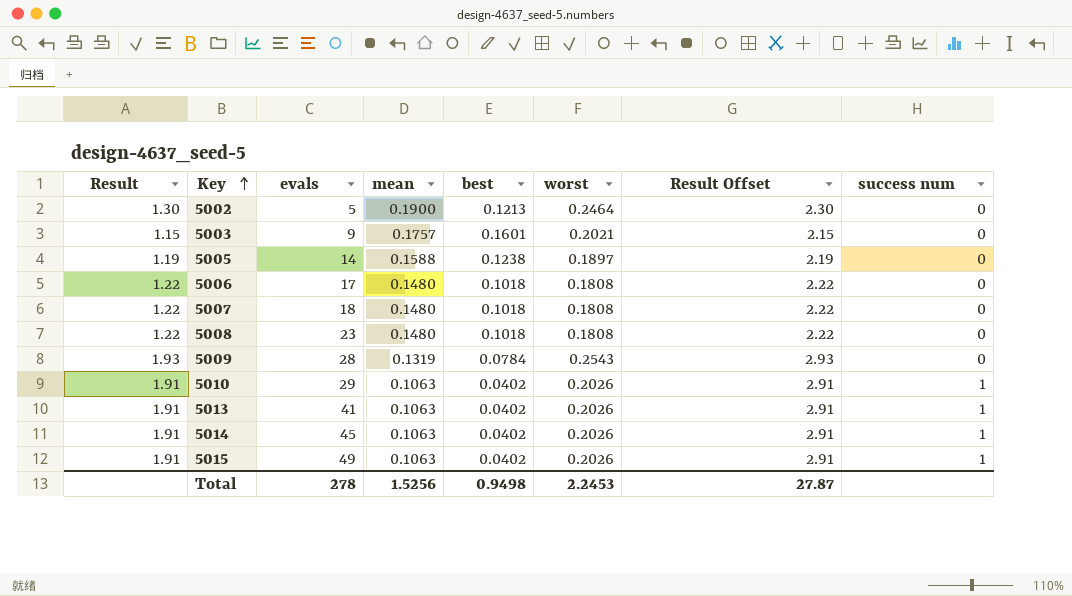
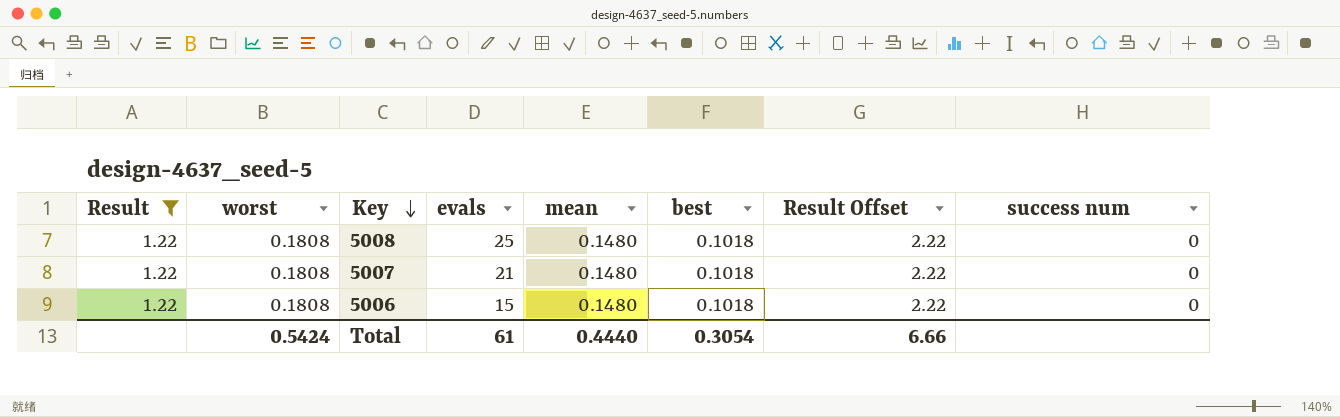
filter: none -> Result = 1.22
row order: Key ascending -> Key descending
column worst | position: 6 -> 2
5008 | evals: 23 -> 25
5007 | evals: 18 -> 21
5006 | evals: 17 -> 15
Total | worst: 2.2453 -> 0.5424
Total | evals: 278 -> 61
Total | mean: 1.5256 -> 0.4440
Total | best: 0.9498 -> 0.3054
Total | Result Offset: 27.87 -> 6.66

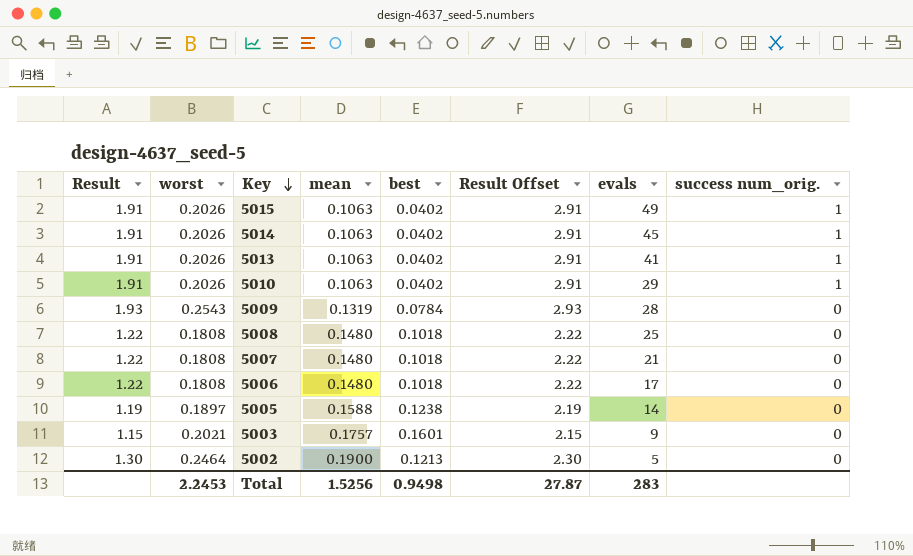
filter: Result = 1.22 -> none
column evals | position: 4 -> 7
column name: success num -> success num_orig.
5006 | evals: 15 -> 17
Total | worst: 0.5424 -> 2.2453
Total | mean: 0.4440 -> 1.5256
Total | best: 0.3054 -> 0.9498
Total | Result Offset: 6.66 -> 27.87
Total | evals: 61 -> 283

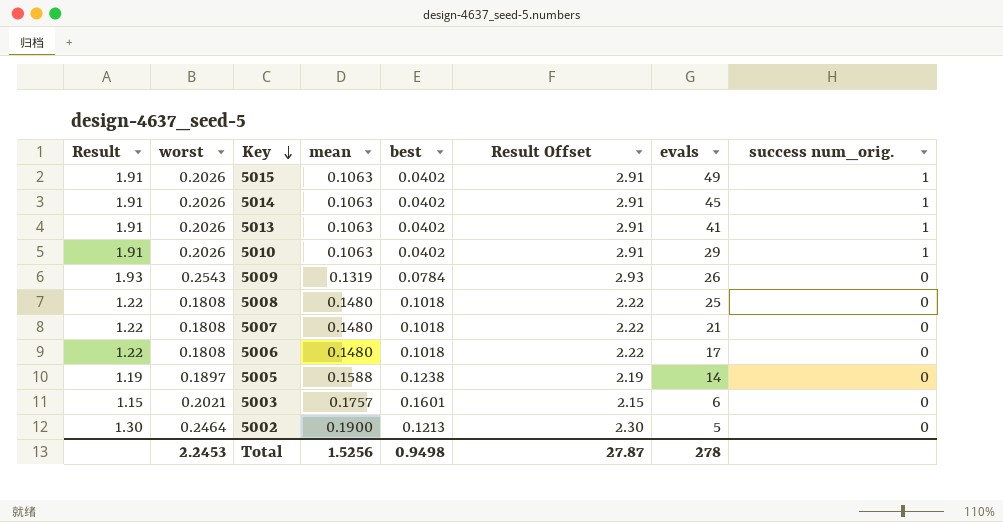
5009 | evals: 28 -> 26
5003 | evals: 9 -> 6
Total | evals: 283 -> 278

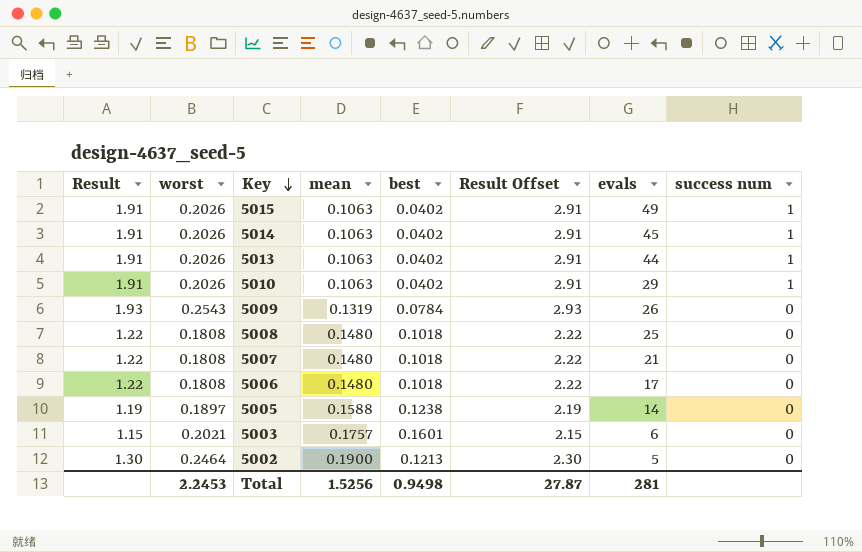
column name: success num_orig. -> success num
5013 | evals: 41 -> 44
Total | evals: 278 -> 281

